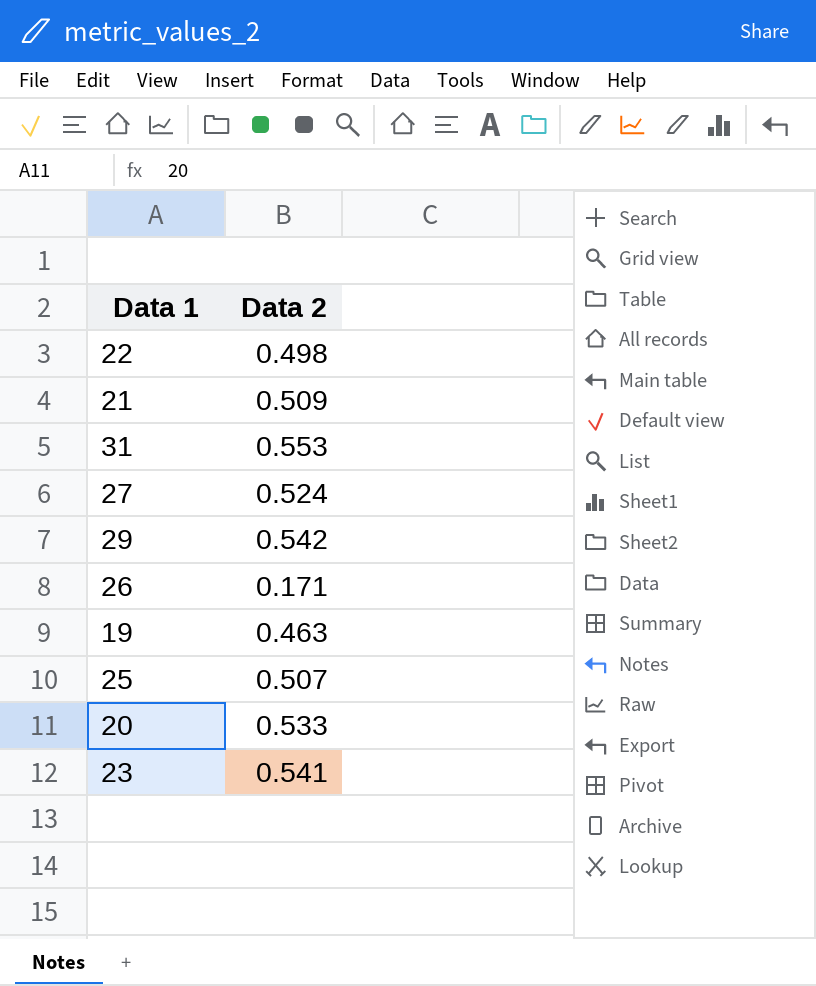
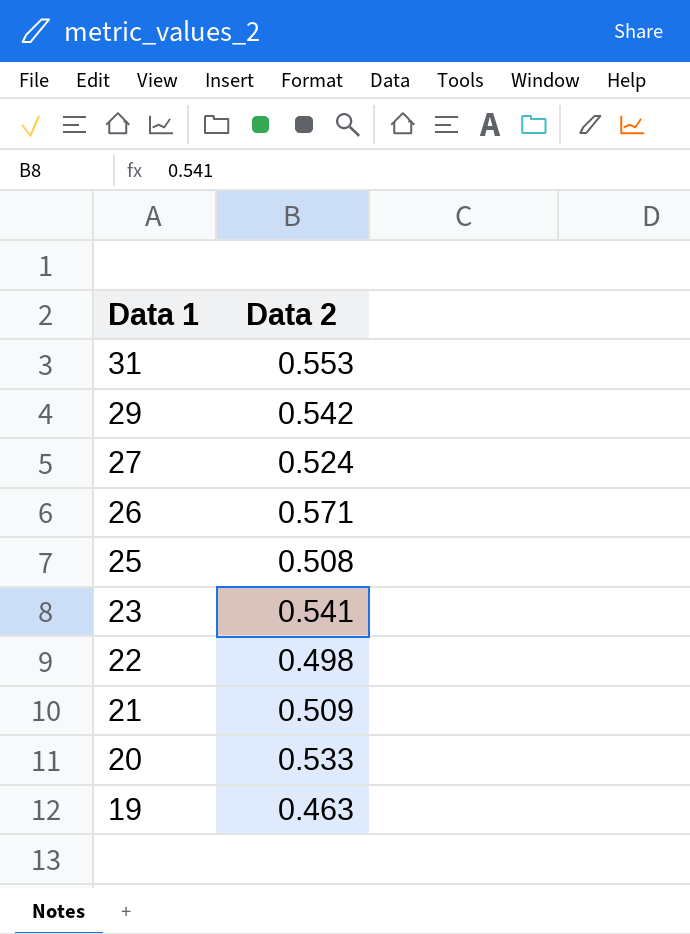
row order: none -> Data 1 descending
26 | Data 2: 0.171 -> 0.571
25 | Data 2: 0.507 -> 0.508

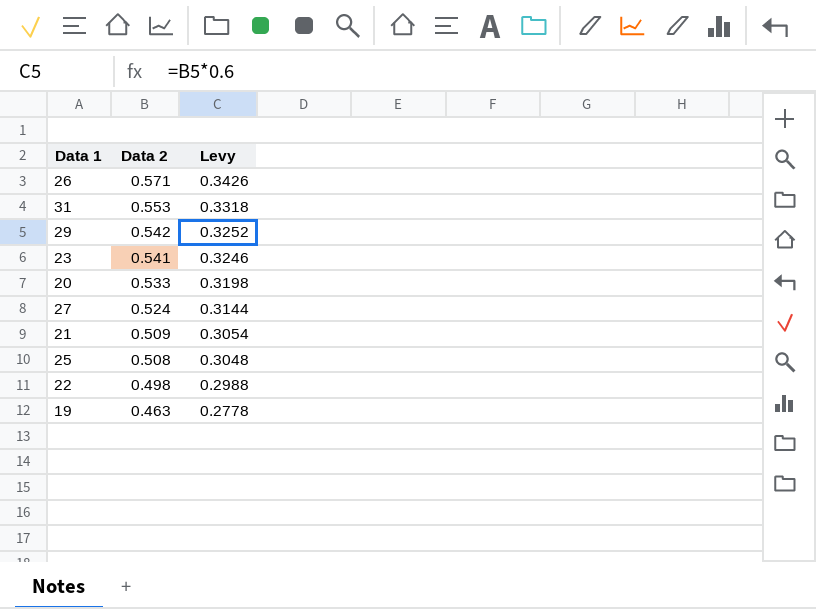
row order: Data 1 descending -> Data 2 descending
column Levy | formula: none -> [Data 2] * 0.6

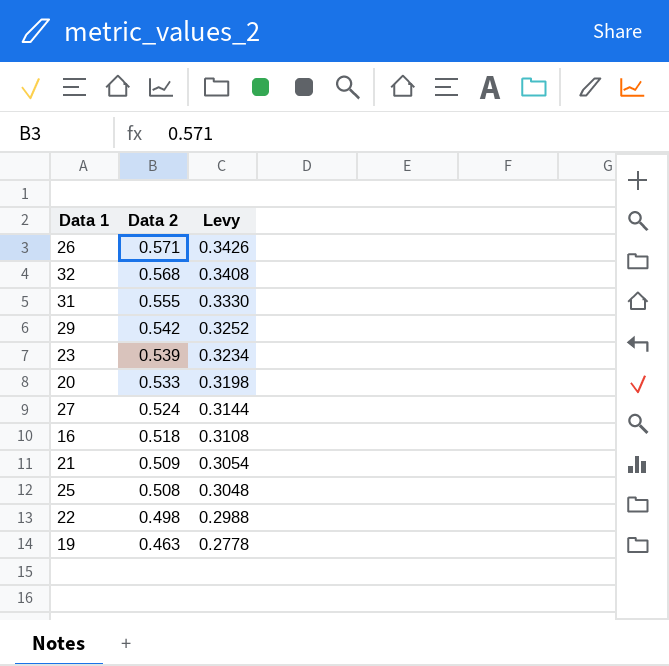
row 32: none -> 0.568 | 0.3408
31 | Data 2: 0.553 -> 0.555
31 | Levy: 0.3318 -> 0.3330
23 | Data 2: 0.541 -> 0.539
23 | Levy: 0.3246 -> 0.3234
row 16: none -> 0.518 | 0.3108

